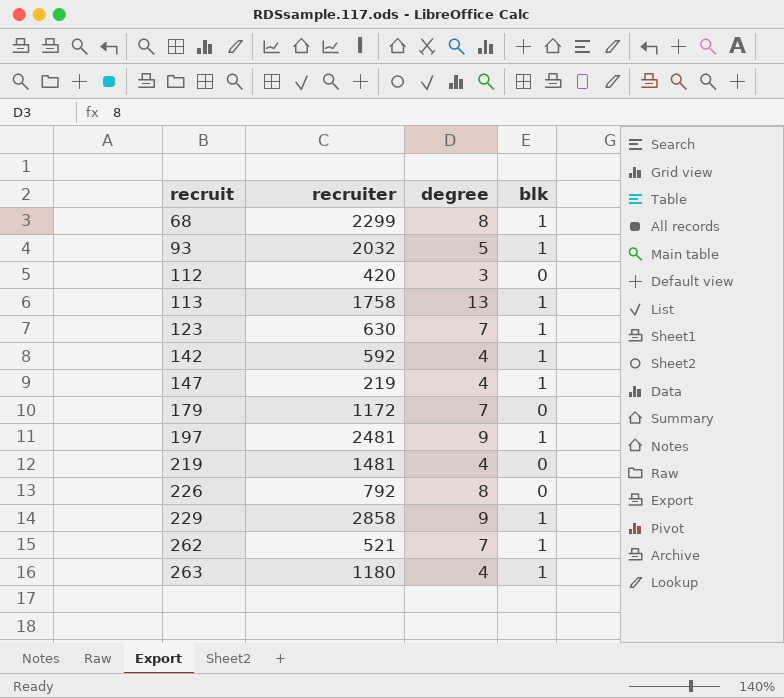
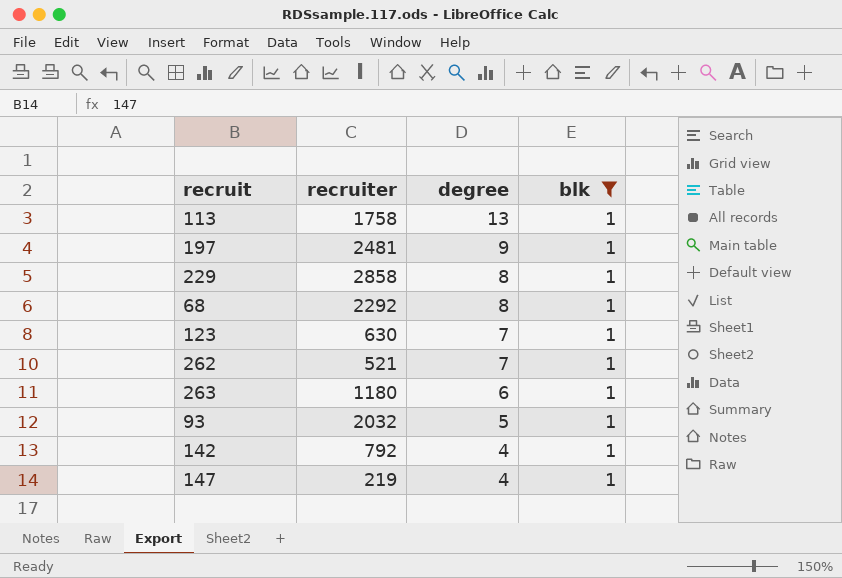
filter: none -> blk = 1
row order: recruit ascending -> degree descending
229 | degree: 9 -> 8
68 | recruiter: 2299 -> 2292
263 | degree: 4 -> 6
142 | recruiter: 592 -> 792

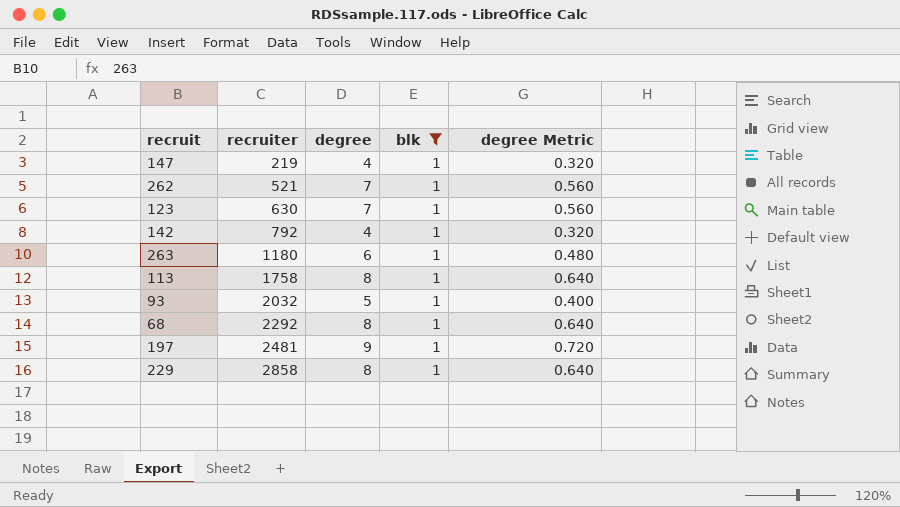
row order: degree descending -> recruiter ascending
column degree Metric | formula: none -> [degree] * 0.08
113 | degree: 13 -> 8

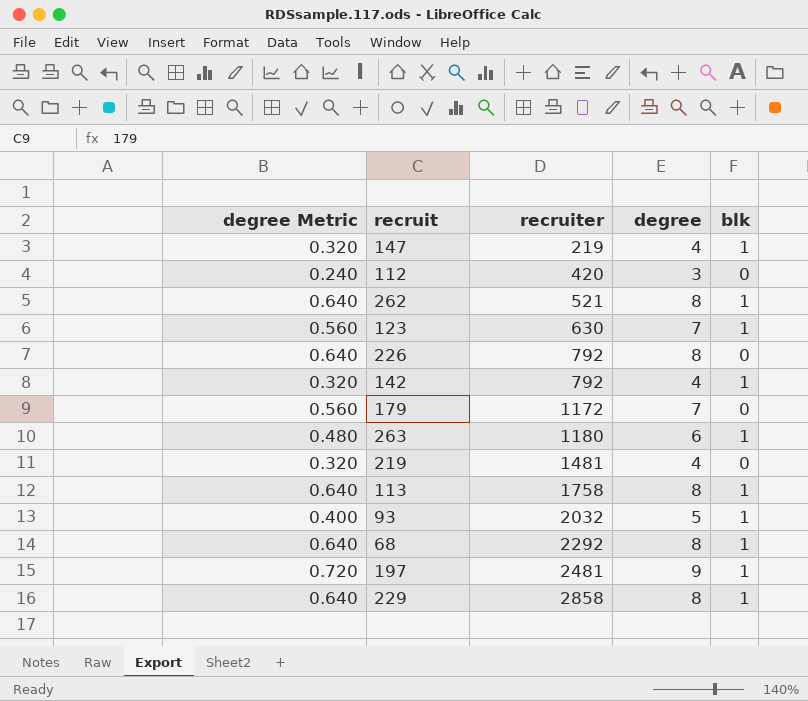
filter: blk = 1 -> none
column degree Metric | position: 5 -> 1
262 | degree Metric: 0.560 -> 0.640
262 | degree: 7 -> 8

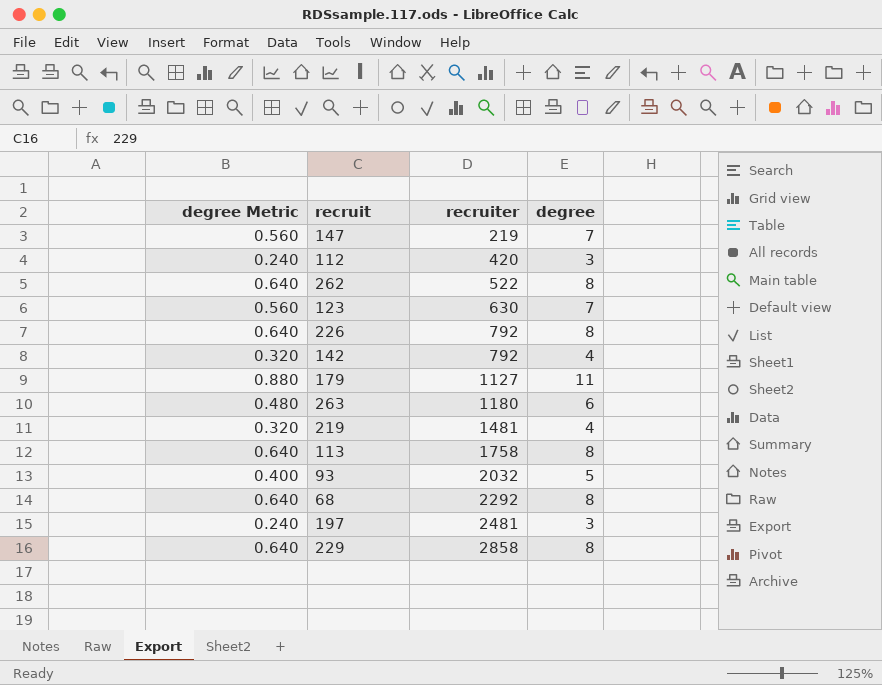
column blk | position: 5 -> none
147 | degree Metric: 0.320 -> 0.560
147 | degree: 4 -> 7
262 | recruiter: 521 -> 522
179 | degree Metric: 0.560 -> 0.880
179 | recruiter: 1172 -> 1127
179 | degree: 7 -> 11
197 | degree Metric: 0.720 -> 0.240
197 | degree: 9 -> 3

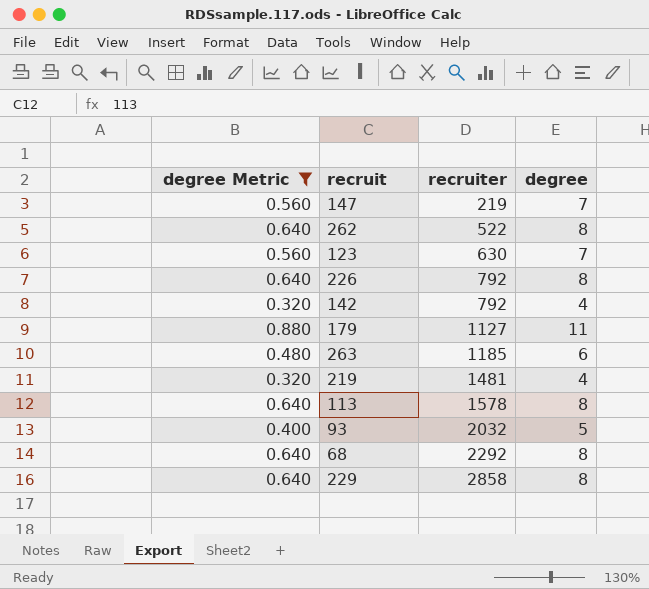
filter: none -> degree Metric != 0.240
263 | recruiter: 1180 -> 1185
113 | recruiter: 1758 -> 1578

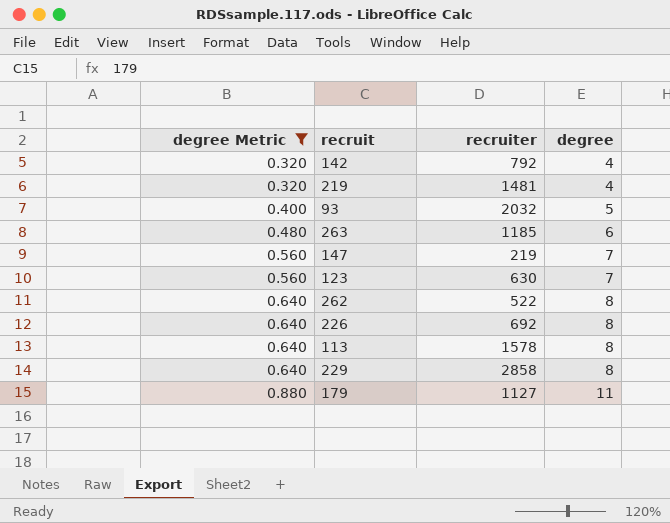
row order: recruiter ascending -> degree Metric ascending
row 68: 0.640 | 2292 | 8 -> none
226 | recruiter: 792 -> 692

